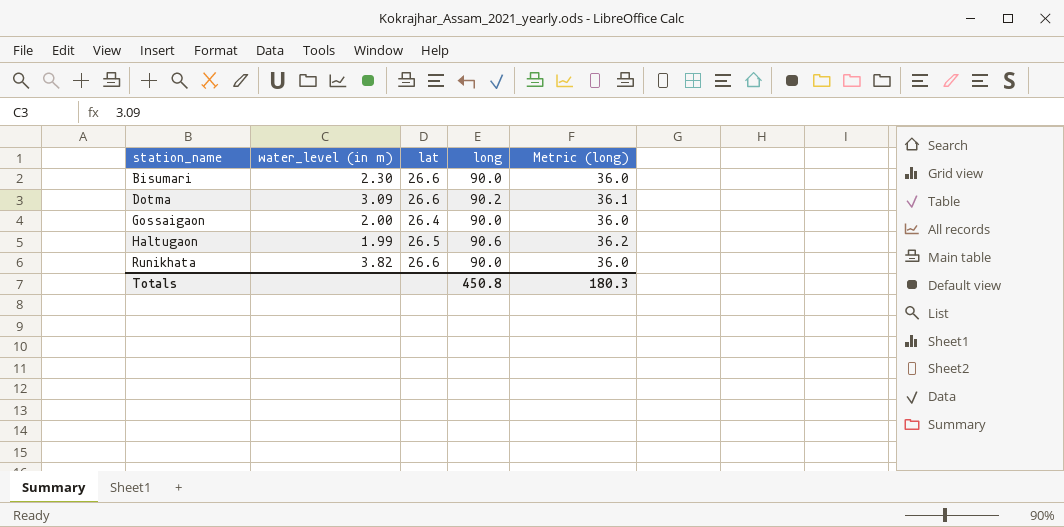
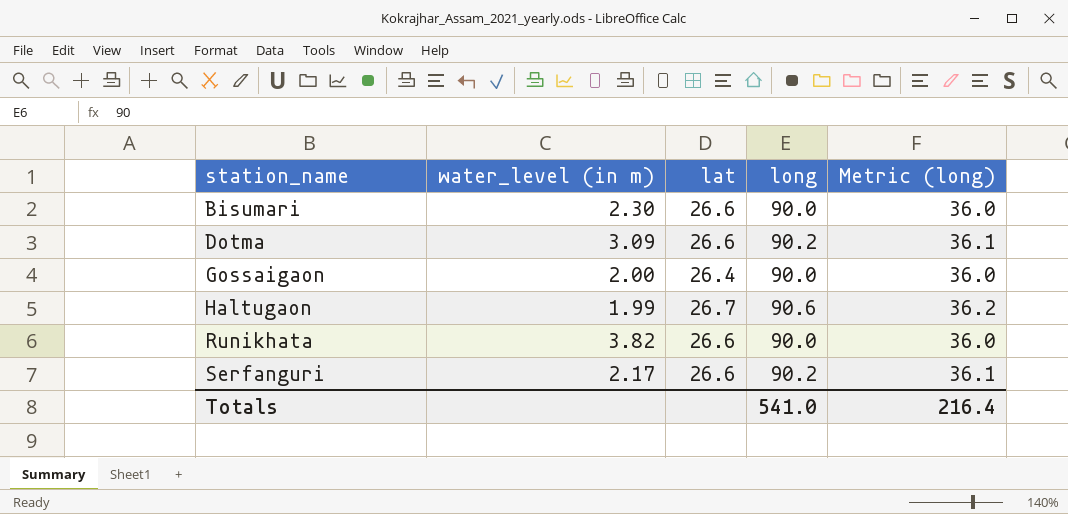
Haltugaon | lat: 26.5 -> 26.7
row Serfanguri: none -> 2.17 | 26.6 | 90.2 | 36.1
Totals | long: 450.8 -> 541.0
Totals | Metric (long): 180.3 -> 216.4

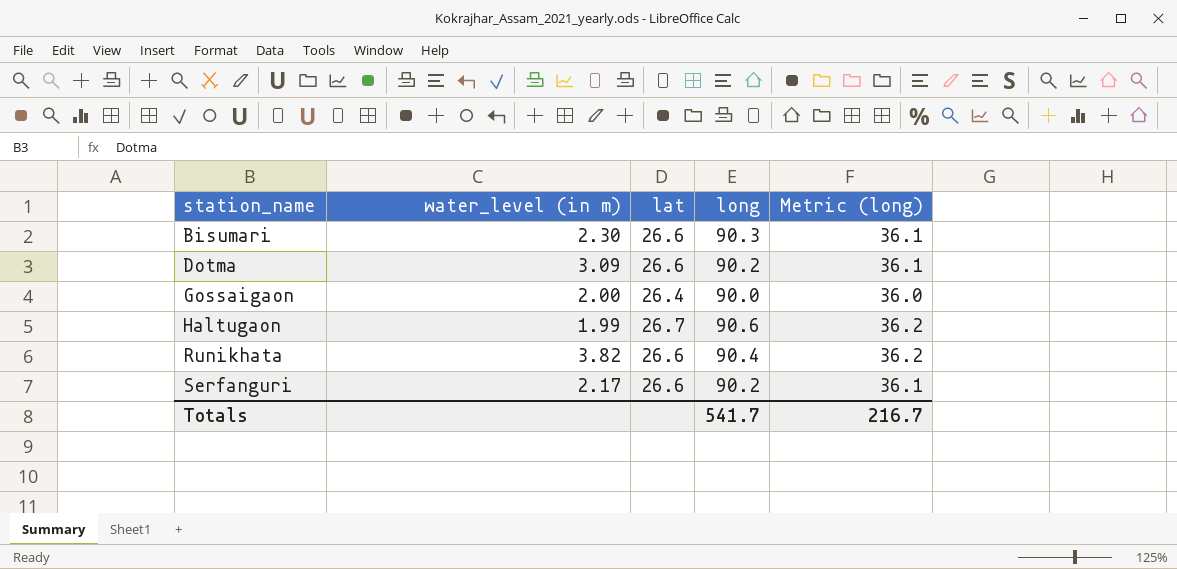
Bisumari | long: 90.0 -> 90.3
Bisumari | Metric (long): 36.0 -> 36.1
Runikhata | long: 90.0 -> 90.4
Runikhata | Metric (long): 36.0 -> 36.2
Totals | long: 541.0 -> 541.7
Totals | Metric (long): 216.4 -> 216.7

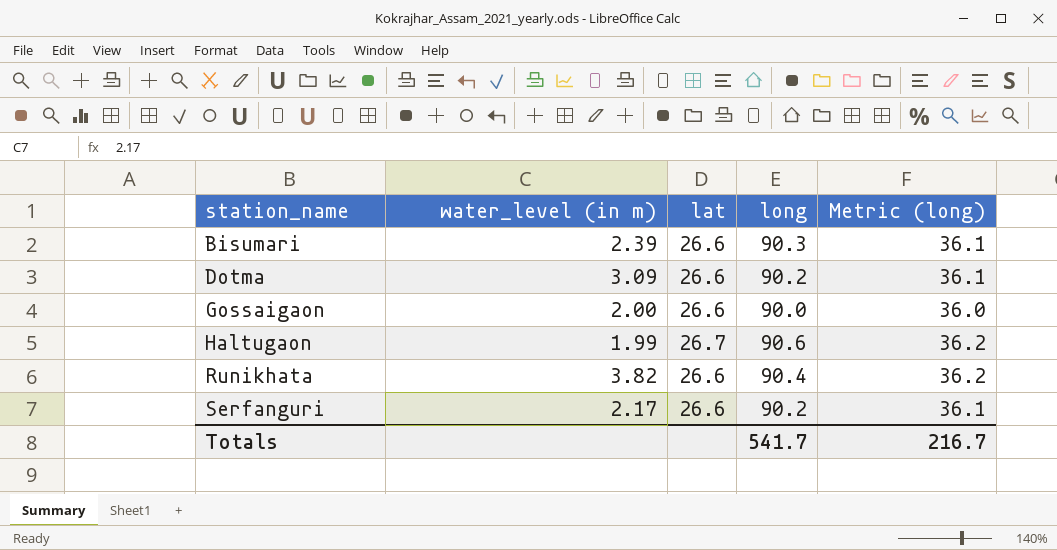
Bisumari | water_level (in m): 2.30 -> 2.39
Gossaigaon | lat: 26.4 -> 26.6

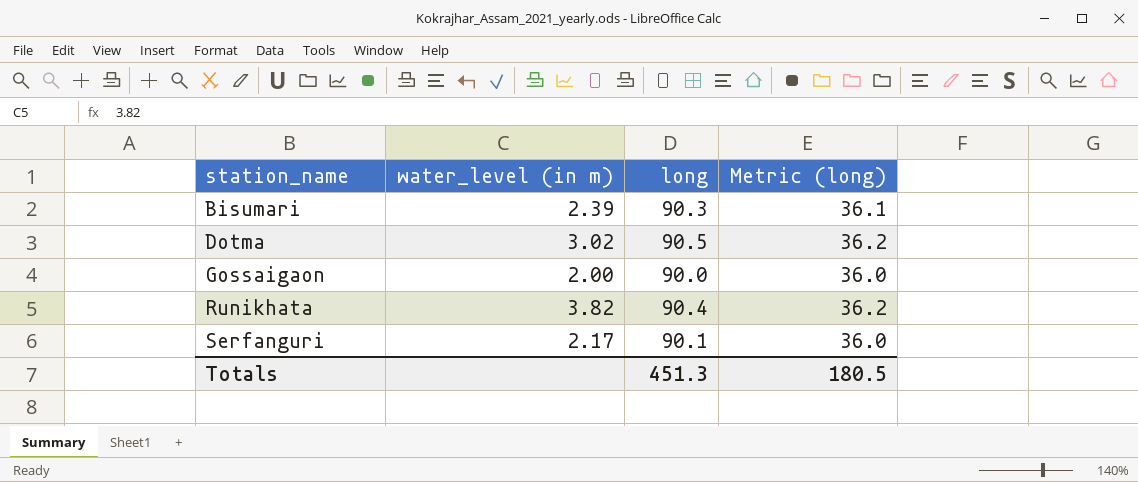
column lat | position: 3 -> none
row Haltugaon: 1.99 | 26.7 | 90.6 | 36.2 -> none
Dotma | water_level (in m): 3.09 -> 3.02
Dotma | long: 90.2 -> 90.5
Dotma | Metric (long): 36.1 -> 36.2
Serfanguri | long: 90.2 -> 90.1
Serfanguri | Metric (long): 36.1 -> 36.0
Totals | long: 541.7 -> 451.3
Totals | Metric (long): 216.7 -> 180.5

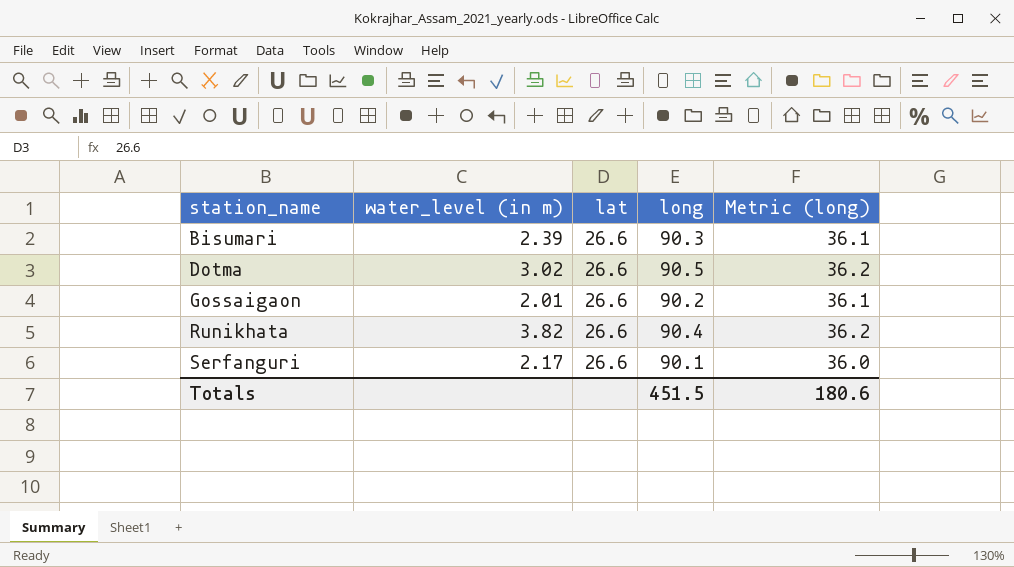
column lat | position: none -> 3
Gossaigaon | water_level (in m): 2.00 -> 2.01
Gossaigaon | long: 90.0 -> 90.2
Gossaigaon | Metric (long): 36.0 -> 36.1
Totals | long: 451.3 -> 451.5
Totals | Metric (long): 180.5 -> 180.6

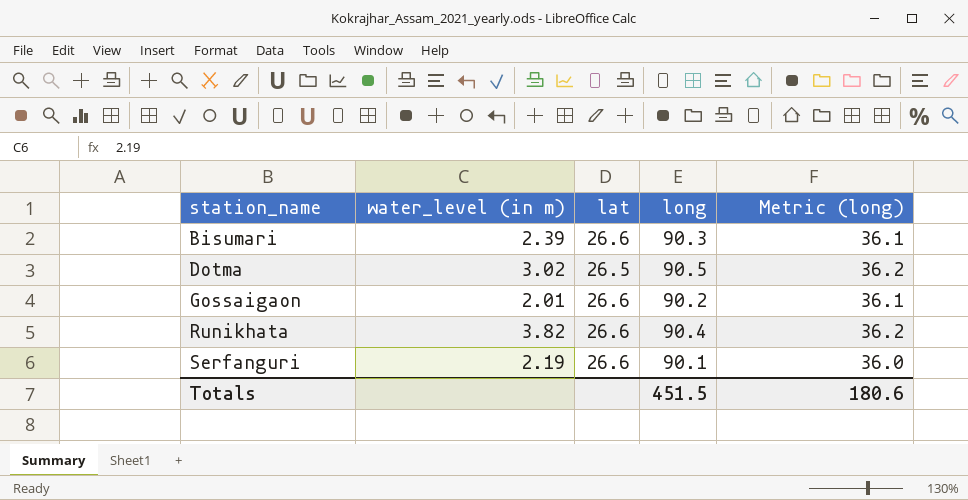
Dotma | lat: 26.6 -> 26.5
Serfanguri | water_level (in m): 2.17 -> 2.19

